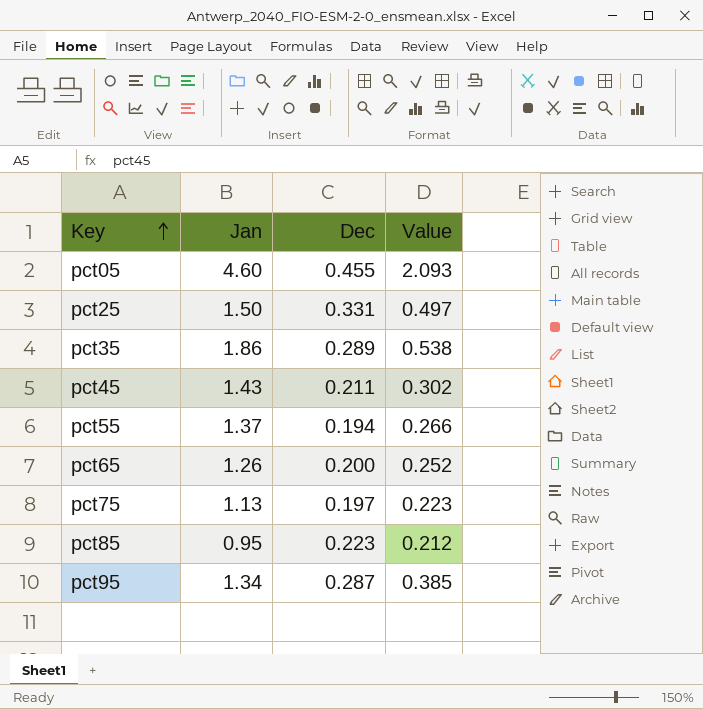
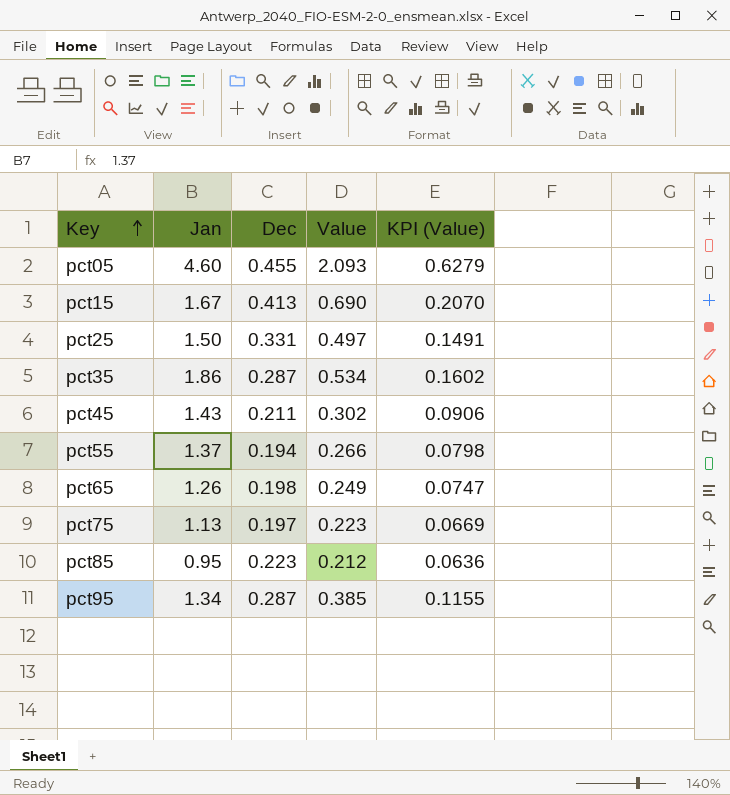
column KPI (Value) | formula: none -> [Value] * 0.3
row pct15: none -> 1.67 | 0.413 | 0.690 | 0.2070
pct35 | Dec: 0.289 -> 0.287
pct35 | Value: 0.538 -> 0.534
pct65 | Dec: 0.200 -> 0.198
pct65 | Value: 0.252 -> 0.249

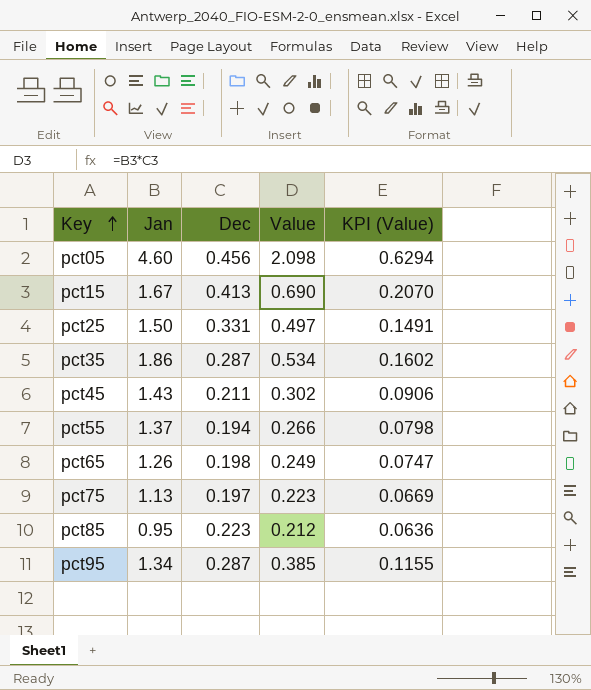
pct05 | Dec: 0.455 -> 0.456
pct05 | Value: 2.093 -> 2.098
pct05 | KPI (Value): 0.6279 -> 0.6294

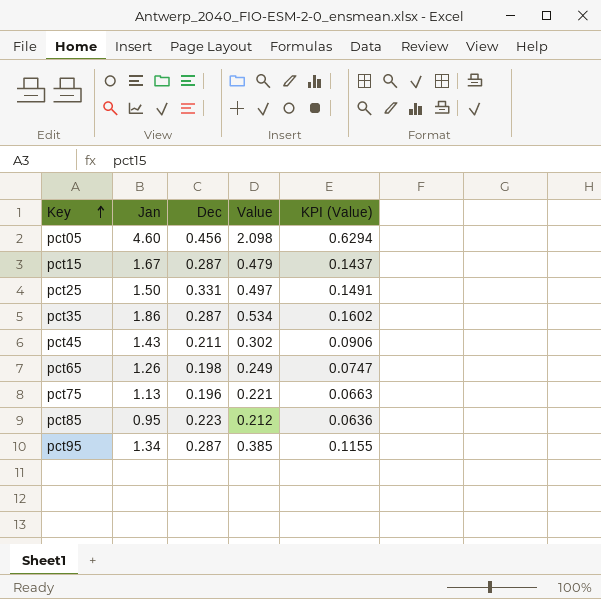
row pct55: 1.37 | 0.194 | 0.266 | 0.0798 -> none
pct15 | Dec: 0.413 -> 0.287
pct15 | Value: 0.690 -> 0.479
pct15 | KPI (Value): 0.2070 -> 0.1437
pct75 | Dec: 0.197 -> 0.196
pct75 | Value: 0.223 -> 0.221
pct75 | KPI (Value): 0.0669 -> 0.0663

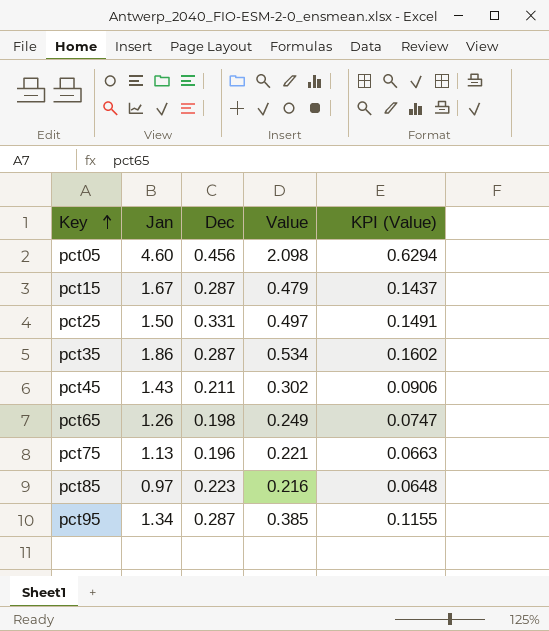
pct85 | Jan: 0.95 -> 0.97
pct85 | Value: 0.212 -> 0.216
pct85 | KPI (Value): 0.0636 -> 0.0648

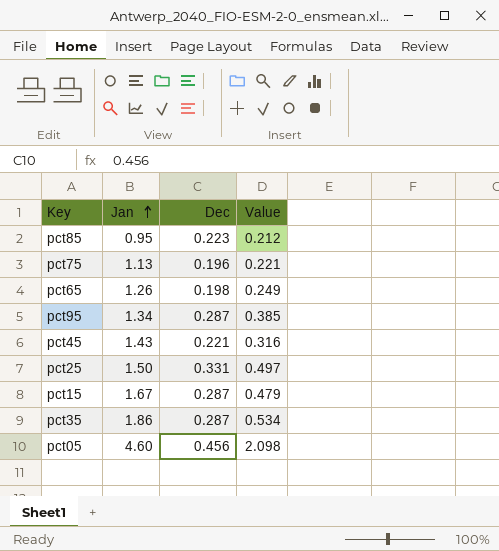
row order: Key ascending -> Jan ascending
column KPI (Value) | formula: [Value] * 0.3 -> none
pct85 | Jan: 0.97 -> 0.95
pct85 | Value: 0.216 -> 0.212
pct45 | Dec: 0.211 -> 0.221
pct45 | Value: 0.302 -> 0.316

